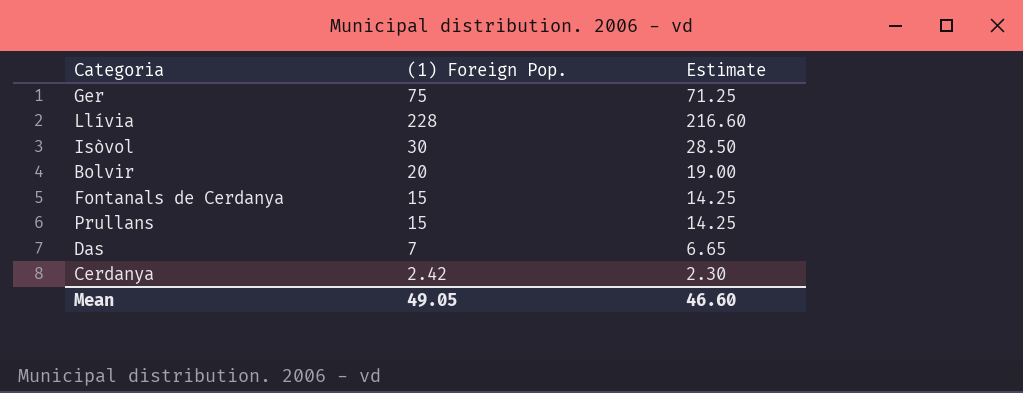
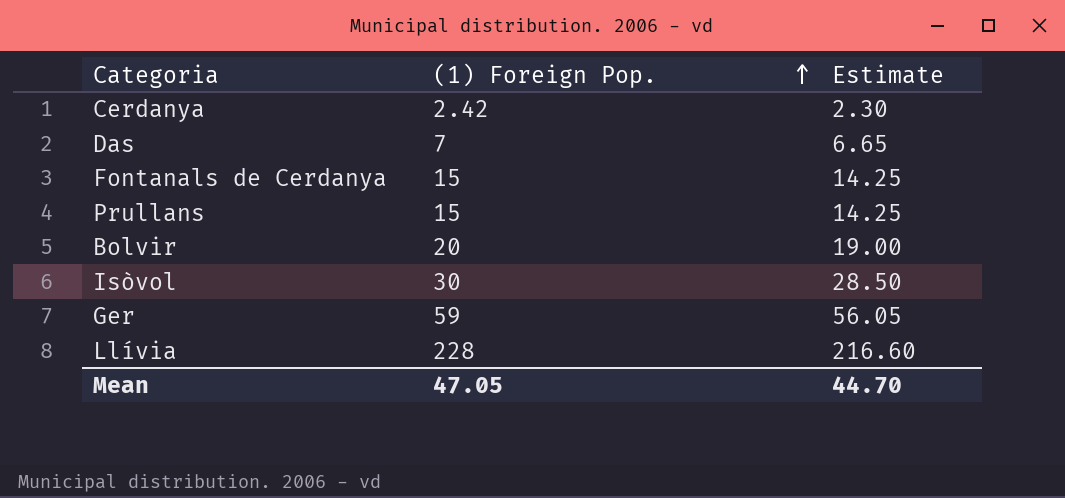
row order: none -> (1) Foreign Pop. ascending
Ger | (1) Foreign Pop.: 75 -> 59
Ger | Estimate: 71.25 -> 56.05
Mean | (1) Foreign Pop.: 49.05 -> 47.05
Mean | Estimate: 46.60 -> 44.70

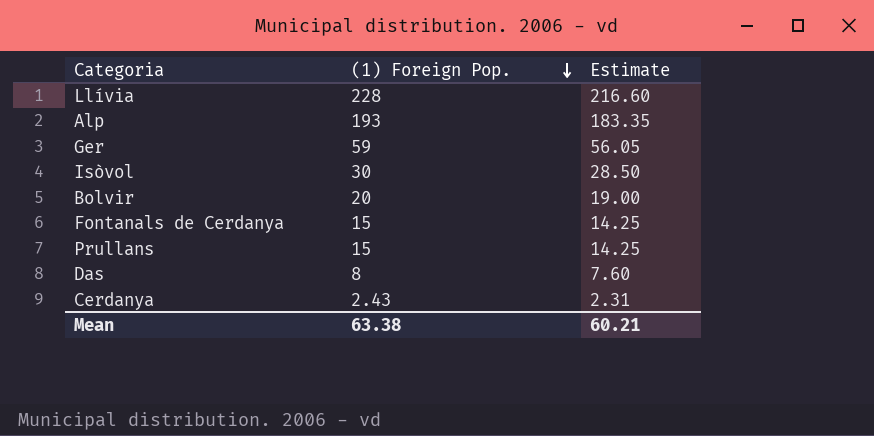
row order: (1) Foreign Pop. ascending -> (1) Foreign Pop. descending
row Alp: none -> 193 | 183.35
Das | (1) Foreign Pop.: 7 -> 8
Das | Estimate: 6.65 -> 7.60
Cerdanya | (1) Foreign Pop.: 2.42 -> 2.43
Cerdanya | Estimate: 2.30 -> 2.31
Mean | (1) Foreign Pop.: 47.05 -> 63.38
Mean | Estimate: 44.70 -> 60.21

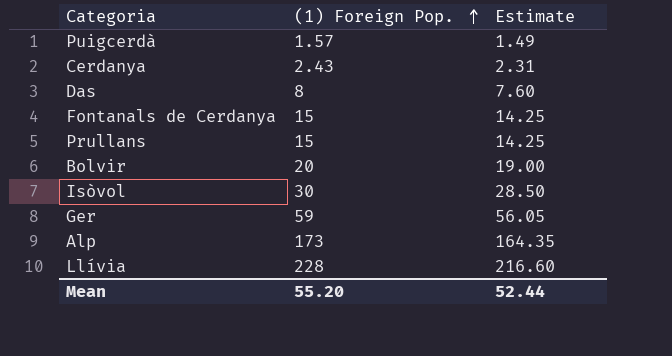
row order: (1) Foreign Pop. descending -> (1) Foreign Pop. ascending
row Puigcerdà: none -> 1.57 | 1.49
Alp | (1) Foreign Pop.: 193 -> 173
Alp | Estimate: 183.35 -> 164.35
Mean | (1) Foreign Pop.: 63.38 -> 55.20
Mean | Estimate: 60.21 -> 52.44

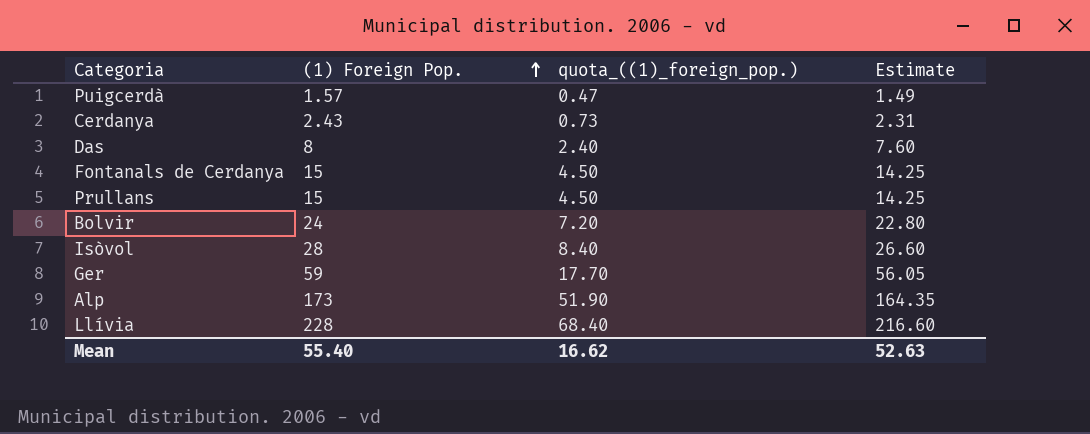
column quota_((1)_foreign_pop.) | formula: none -> [(1) Foreign Pop.] * 0.3
Bolvir | (1) Foreign Pop.: 20 -> 24
Bolvir | Estimate: 19.00 -> 22.80
Isòvol | (1) Foreign Pop.: 30 -> 28
Isòvol | Estimate: 28.50 -> 26.60
Mean | (1) Foreign Pop.: 55.20 -> 55.40
Mean | Estimate: 52.44 -> 52.63

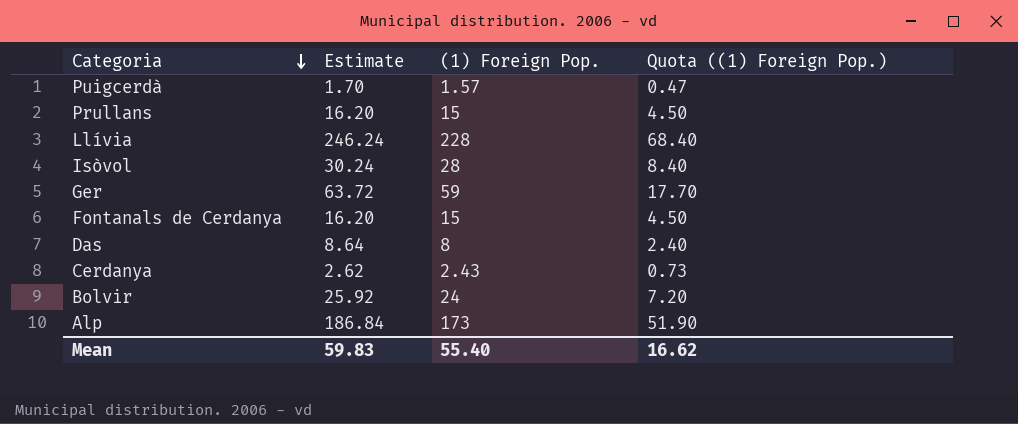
row order: (1) Foreign Pop. ascending -> Categoria descending
column Estimate | formula: [(1) Foreign Pop.] * 0.95 -> [(1) Foreign Pop.] * 1.08
column Estimate | position: 4 -> 2
column name: quota_((1)_foreign_pop.) -> Quota ((1) Foreign Pop.)
Mean | Estimate: 52.63 -> 59.83

